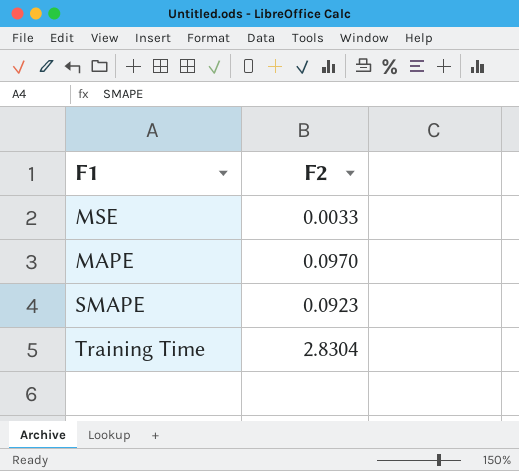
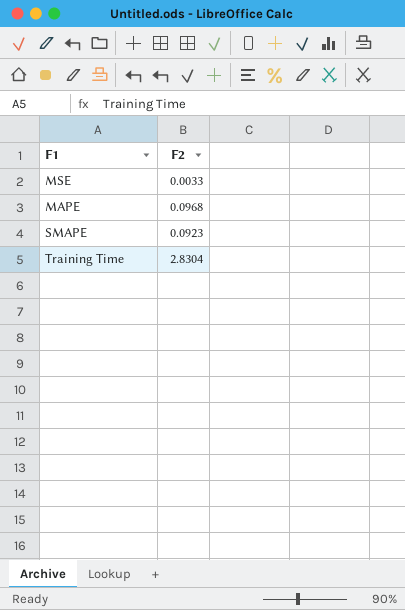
MAPE | F2: 0.0970 -> 0.0968

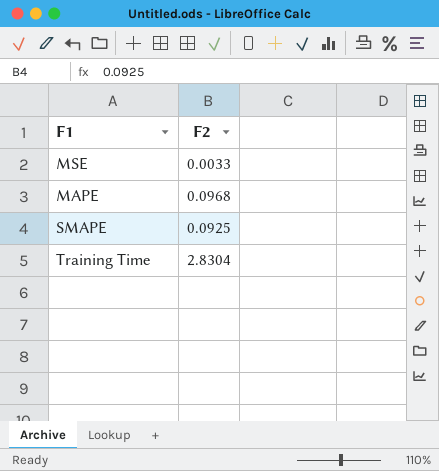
SMAPE | F2: 0.0923 -> 0.0925

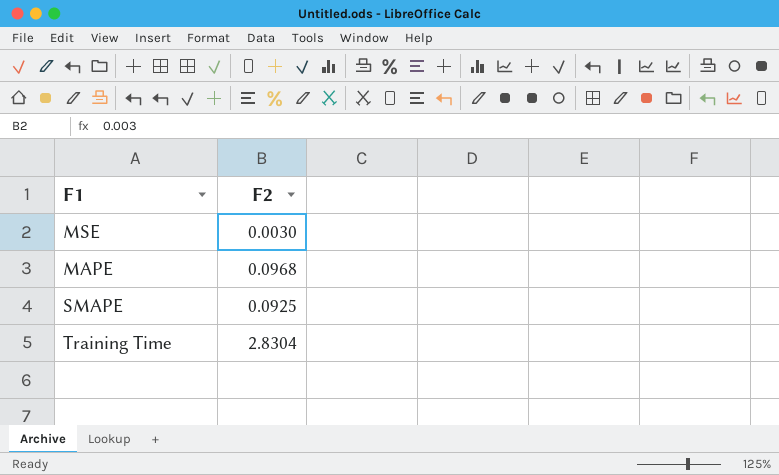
MSE | F2: 0.0033 -> 0.0030

